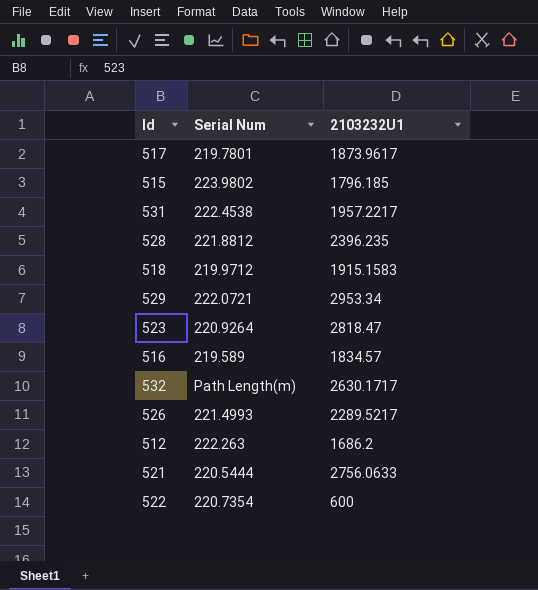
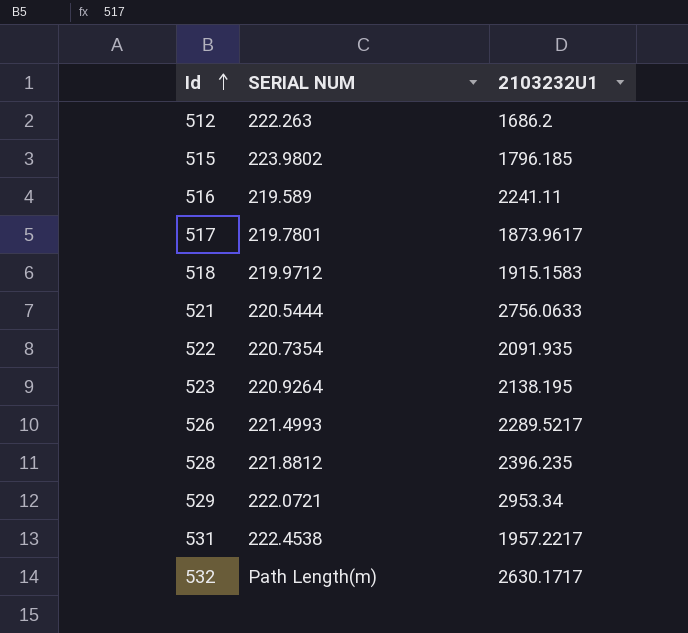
row order: none -> Id ascending
column name: Serial Num -> SERIAL NUM
516 | 2103232U1: 1834.57 -> 2241.11
522 | 2103232U1: 600 -> 2091.935
523 | 2103232U1: 2818.47 -> 2138.195

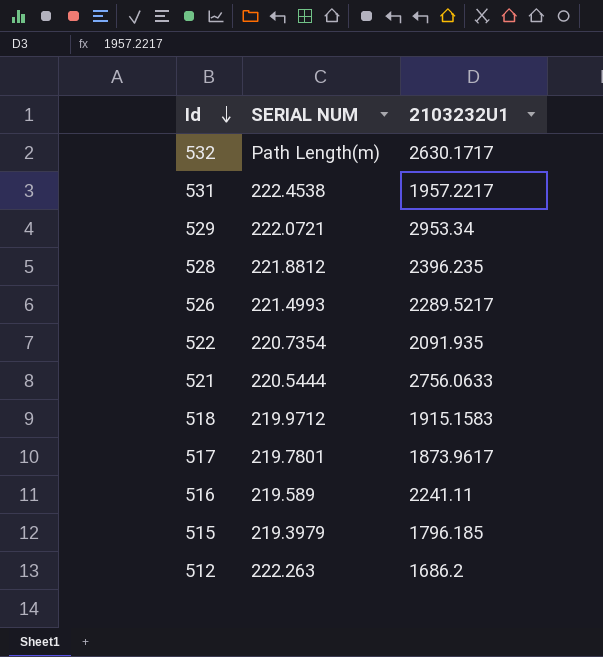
row order: Id ascending -> Id descending
row 523: 220.9264 | 2138.195 -> none
515 | SERIAL NUM: 223.9802 -> 219.3979

